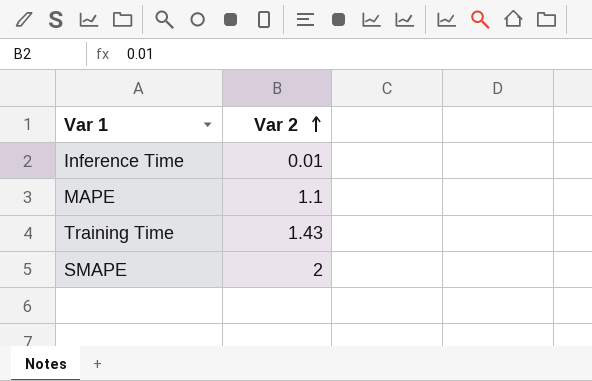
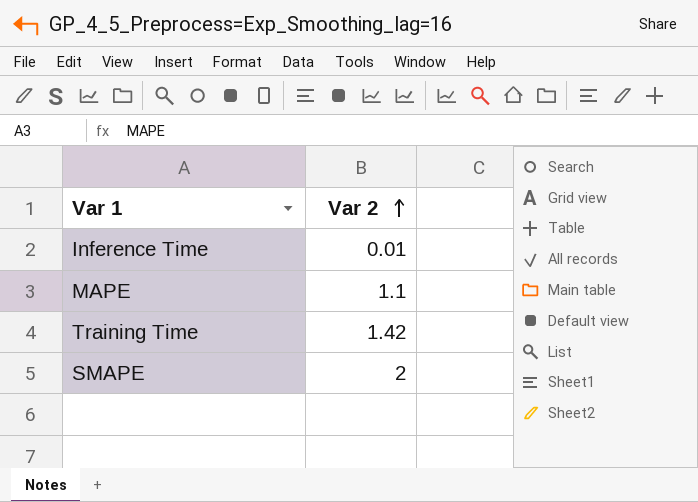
Training Time | Var 2: 1.43 -> 1.42

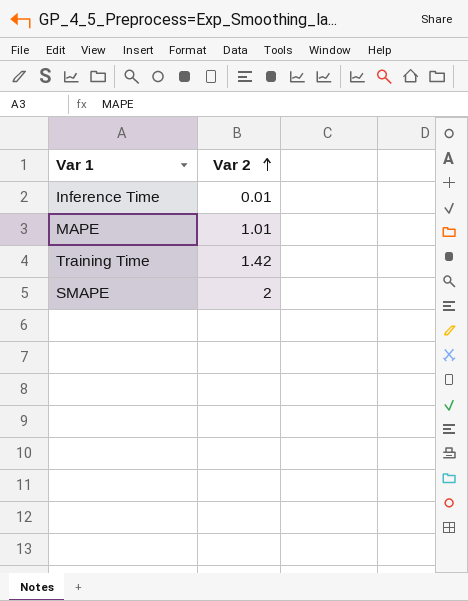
MAPE | Var 2: 1.1 -> 1.01

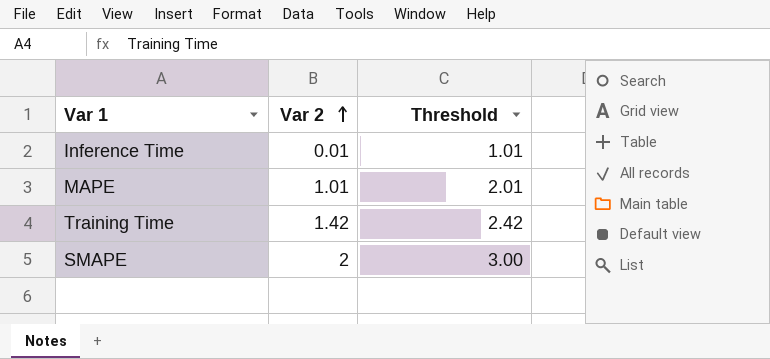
column Threshold | formula: none -> [Var 2] + 1

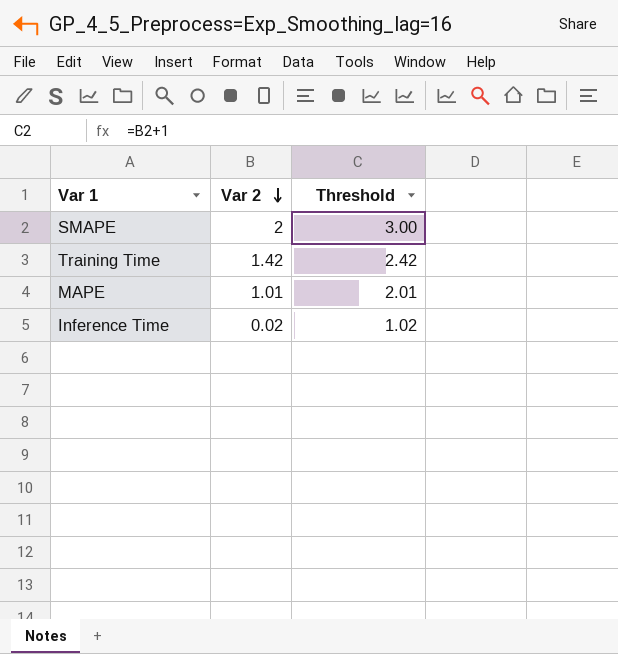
row order: Var 2 ascending -> Var 2 descending
Inference Time | Var 2: 0.01 -> 0.02
Inference Time | Threshold: 1.01 -> 1.02

